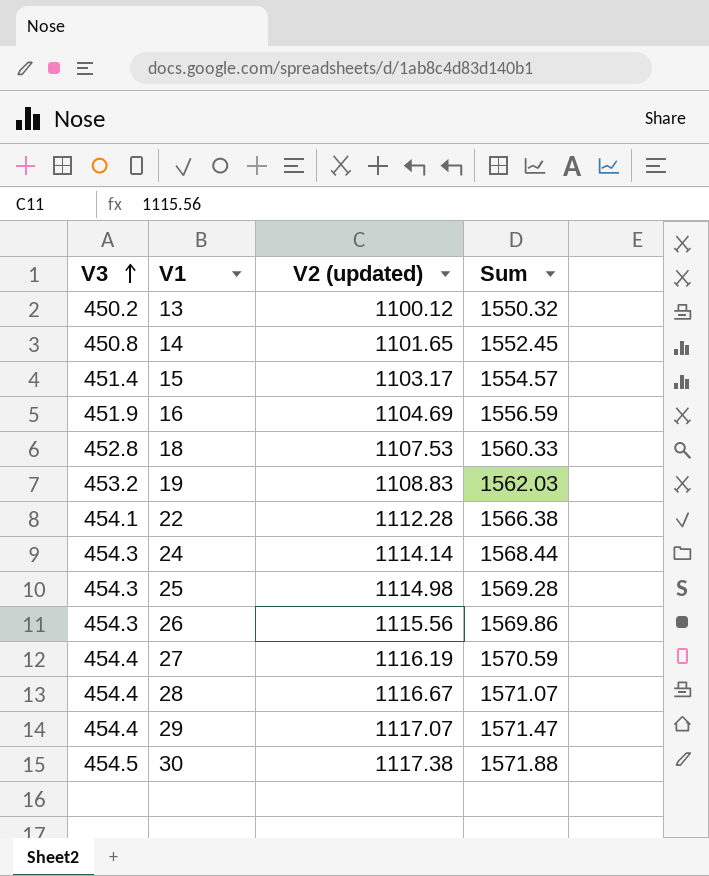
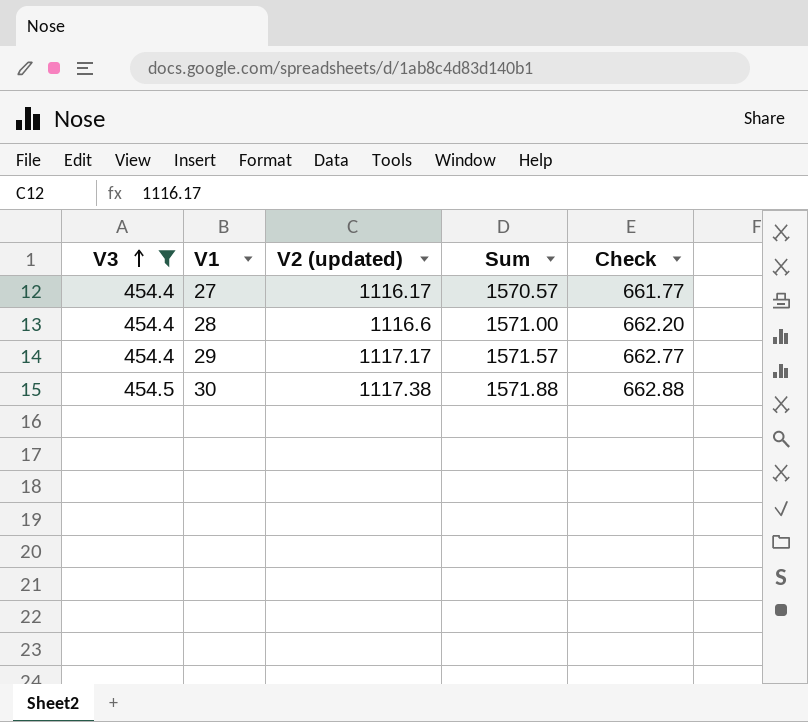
filter: none -> V3 >= 454.4
column Check | formula: none -> [V2 (updated)] - [V3]
27 | V2 (updated): 1116.19 -> 1116.17
27 | Sum: 1570.59 -> 1570.57
28 | V2 (updated): 1116.67 -> 1116.6
28 | Sum: 1571.07 -> 1571.00
29 | V2 (updated): 1117.07 -> 1117.17
29 | Sum: 1571.47 -> 1571.57

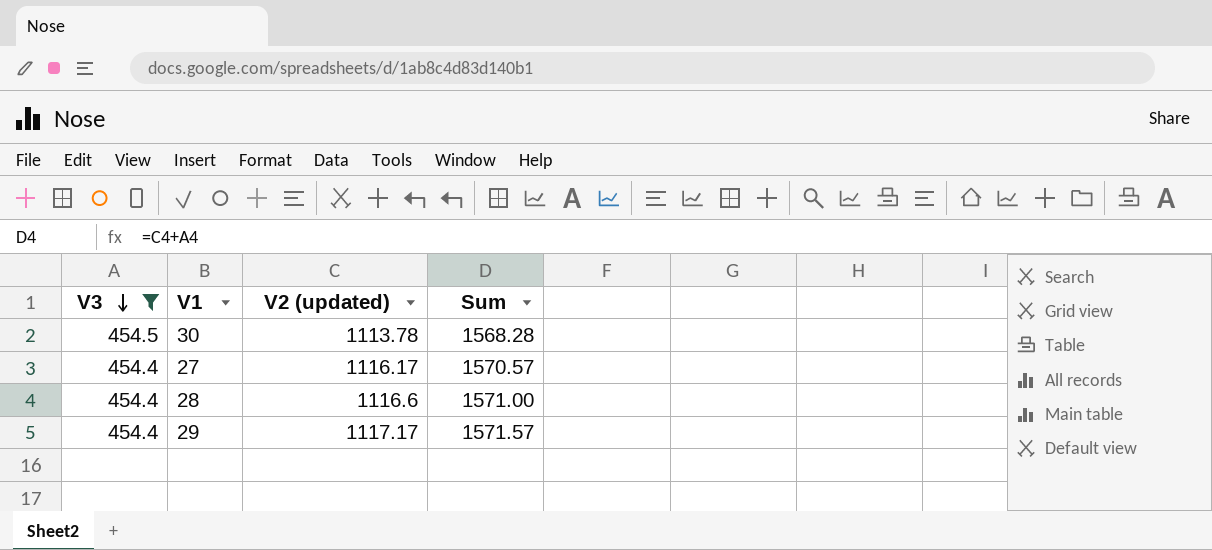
row order: V3 ascending -> V3 descending
column Check | formula: [V2 (updated)] - [V3] -> none
30 | V2 (updated): 1117.38 -> 1113.78
30 | Sum: 1571.88 -> 1568.28

